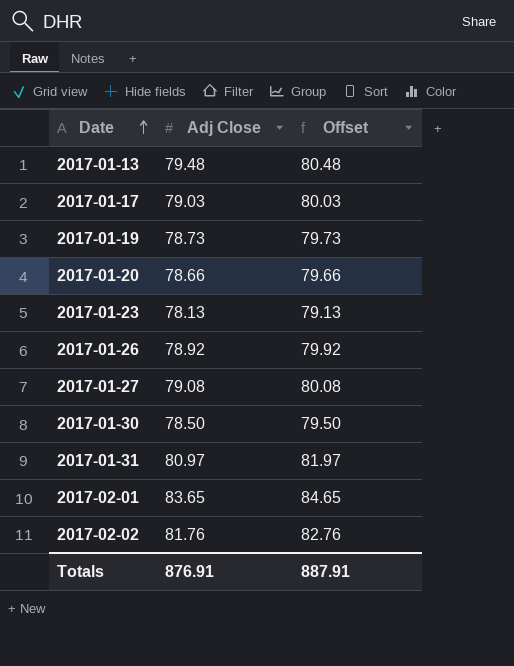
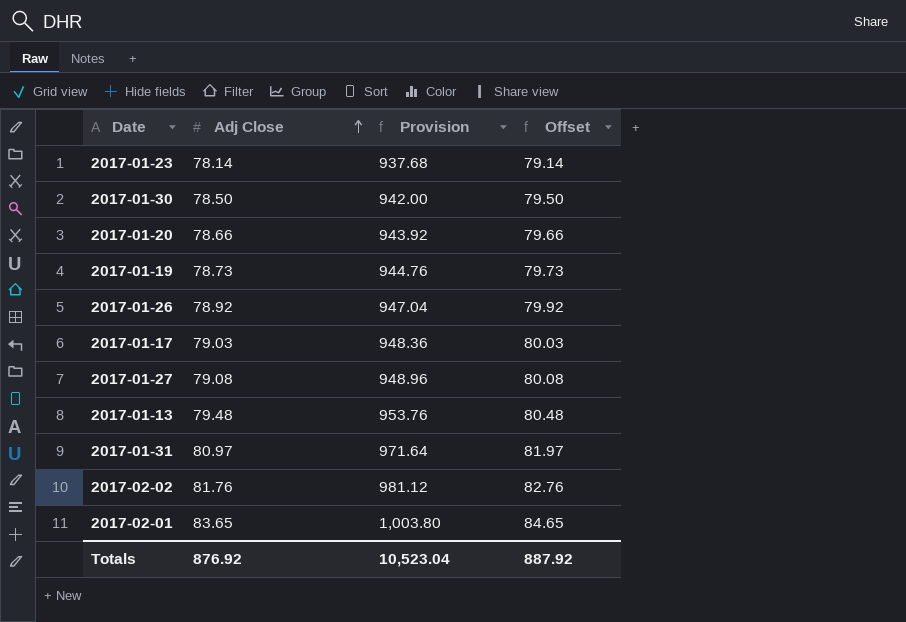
row order: Date ascending -> Adj Close ascending
column Provision | formula: none -> [Adj Close] * 12
2017-01-23 | Adj Close: 78.13 -> 78.14
2017-01-23 | Offset: 79.13 -> 79.14
Totals | Adj Close: 876.91 -> 876.92
Totals | Offset: 887.91 -> 887.92

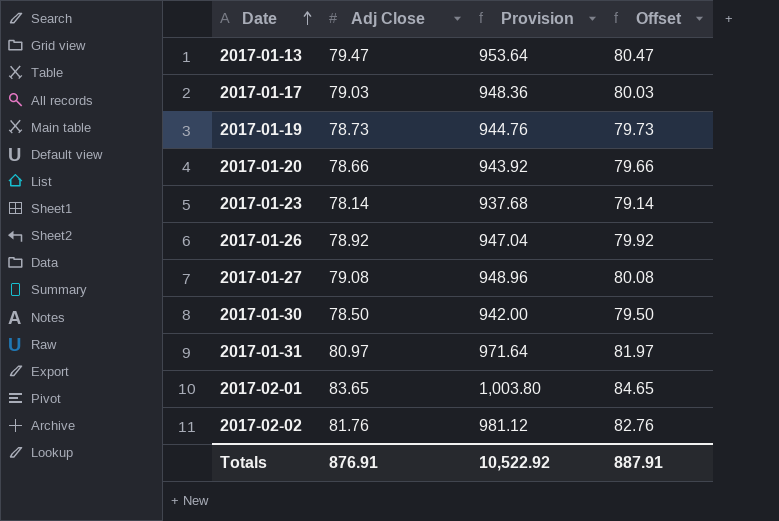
row order: Adj Close ascending -> Date ascending
2017-01-13 | Adj Close: 79.48 -> 79.47
2017-01-13 | Provision: 953.76 -> 953.64
2017-01-13 | Offset: 80.48 -> 80.47
Totals | Adj Close: 876.92 -> 876.91
Totals | Provision: 10,523.04 -> 10,522.92
Totals | Offset: 887.92 -> 887.91

